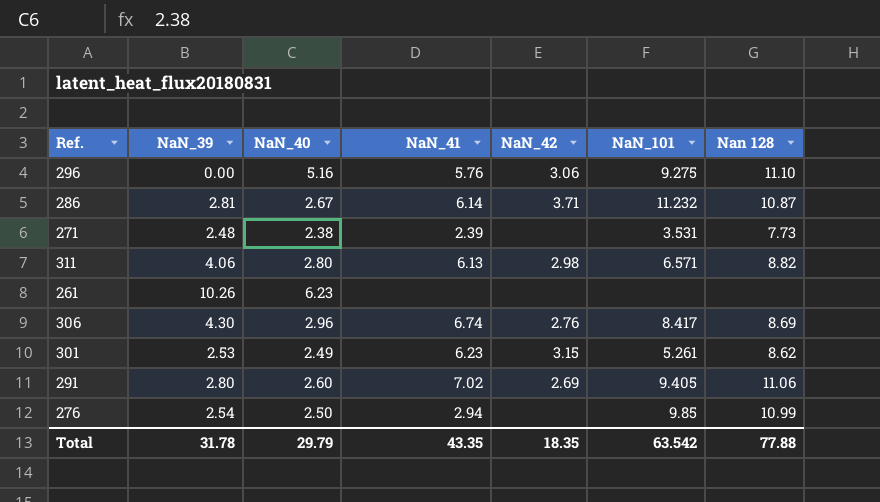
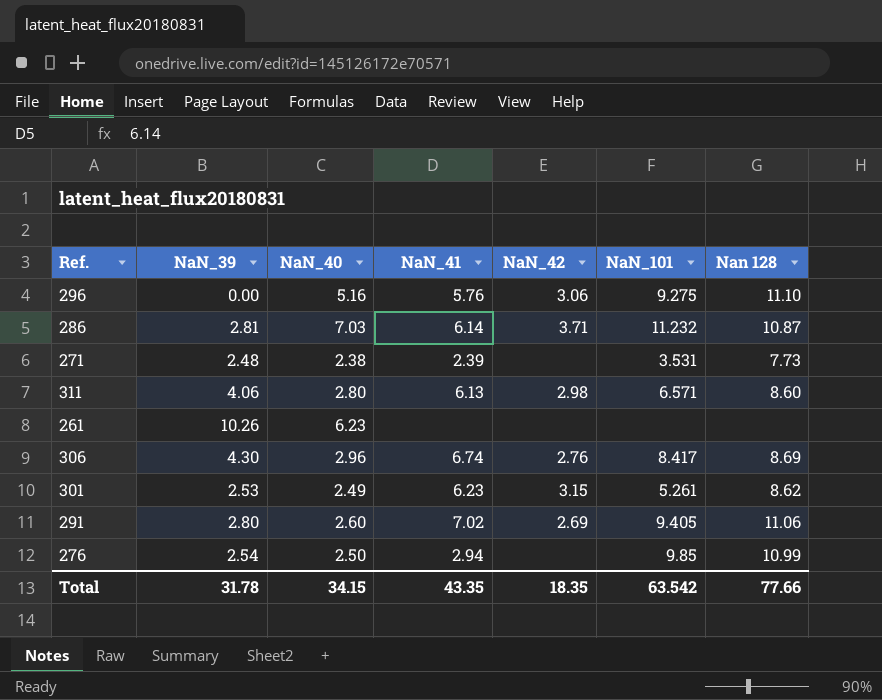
286 | NaN_40: 2.67 -> 7.03
311 | Nan 128: 8.82 -> 8.60
Total | NaN_40: 29.79 -> 34.15
Total | Nan 128: 77.88 -> 77.66

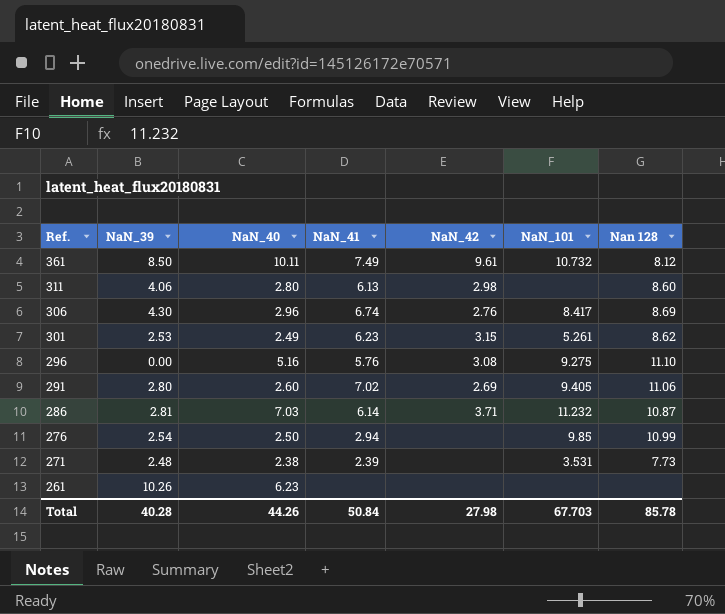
row order: none -> Ref. descending
row 361: none -> 8.50 | 10.11 | 7.49 | 9.61 | 10.732 | 8.12
311 | NaN_101: 6.571 -> none
296 | NaN_42: 3.06 -> 3.08
Total | NaN_39: 31.78 -> 40.28
Total | NaN_40: 34.15 -> 44.26
Total | NaN_41: 43.35 -> 50.84
Total | NaN_42: 18.35 -> 27.98
Total | NaN_101: 63.542 -> 67.703
Total | Nan 128: 77.66 -> 85.78

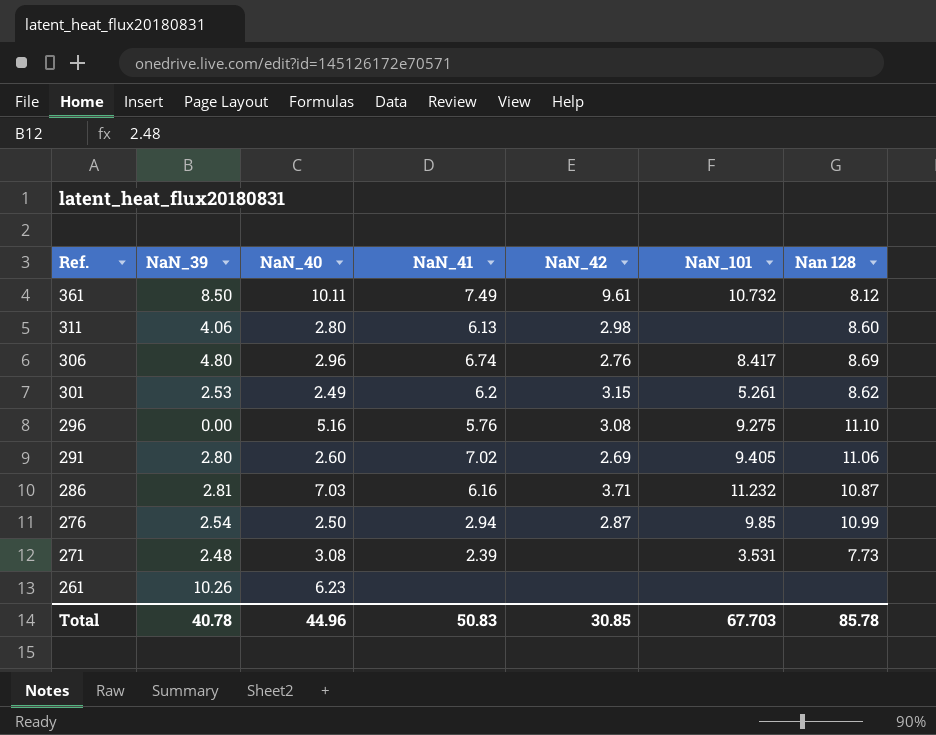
306 | NaN_39: 4.30 -> 4.80
301 | NaN_41: 6.23 -> 6.2
286 | NaN_41: 6.14 -> 6.16
276 | NaN_42: none -> 2.87
271 | NaN_40: 2.38 -> 3.08
Total | NaN_39: 40.28 -> 40.78
Total | NaN_40: 44.26 -> 44.96
Total | NaN_41: 50.84 -> 50.83
Total | NaN_42: 27.98 -> 30.85

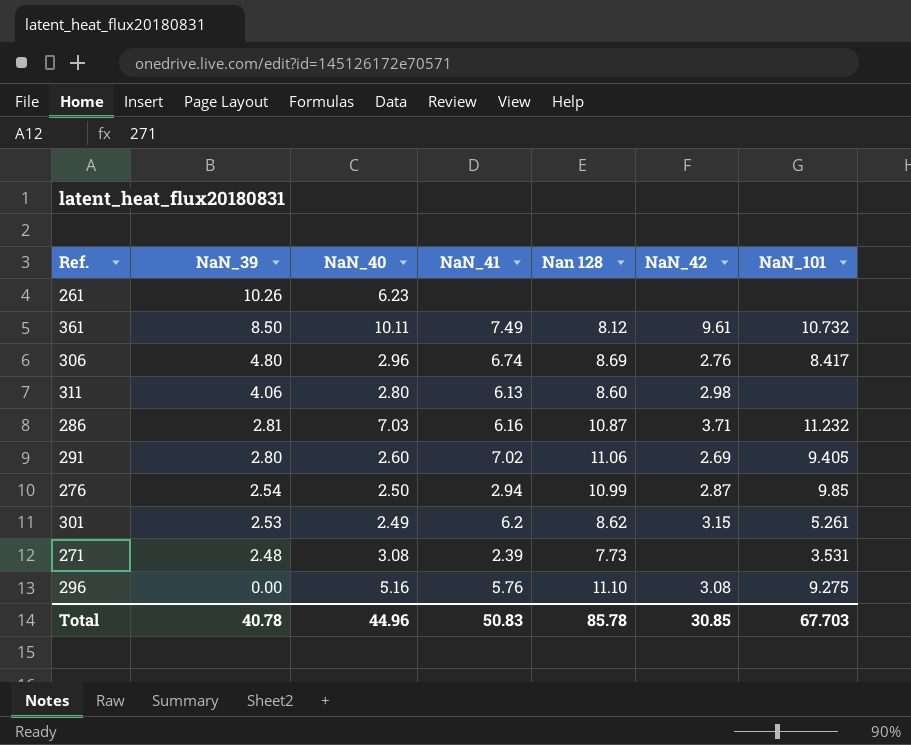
row order: Ref. descending -> NaN_39 descending
column Nan 128 | position: 7 -> 5

